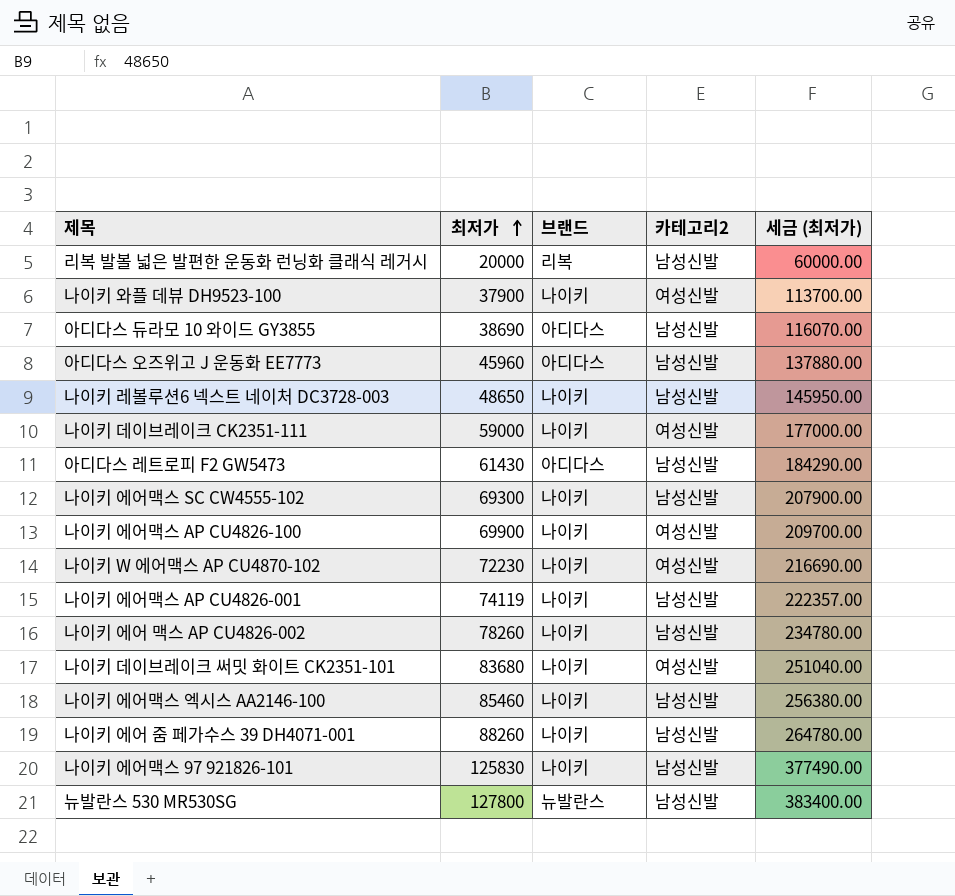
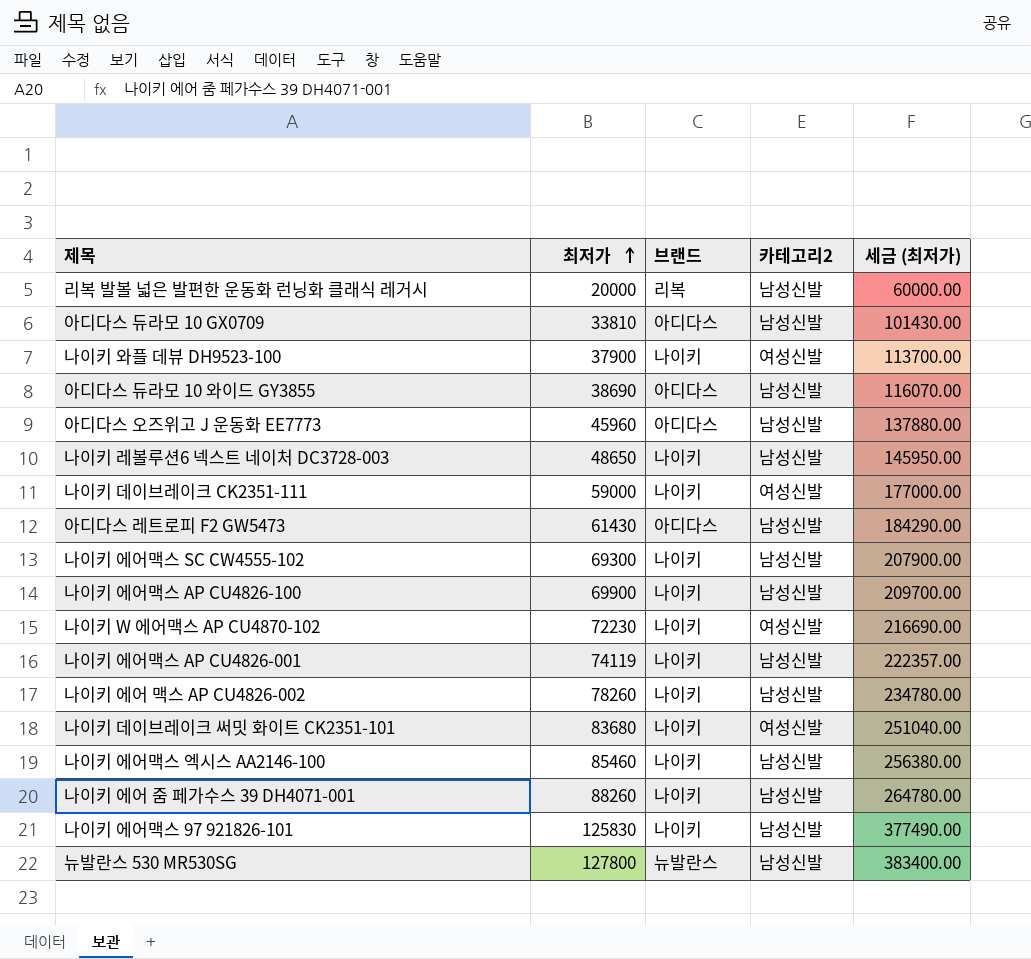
row 아디다스 듀라모 10 GX0709: none -> 33810 | 아디다스 | 남성신발 | 101430.00
나이키 에어맥스 AP CU4826-100 | 카테고리2: 여성신발 -> 남성신발

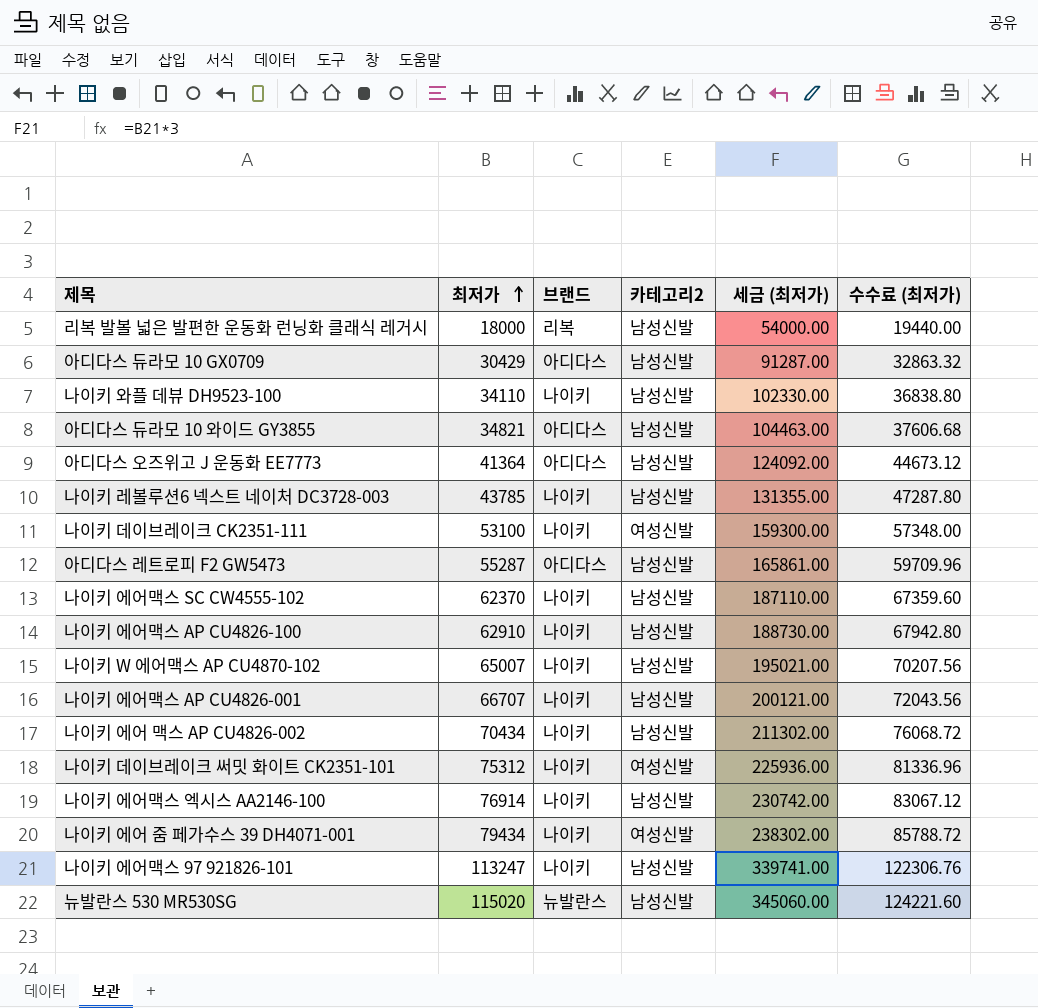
column 수수료 (최저가) | formula: none -> [최저가] * 1.08
리복 발볼 넓은 발편한 운동화 런닝화 클래식 레거시 | 최저가: 20000 -> 18000
리복 발볼 넓은 발편한 운동화 런닝화 클래식 레거시 | 세금 (최저가): 60000.00 -> 54000.00
아디다스 듀라모 10 GX0709 | 최저가: 33810 -> 30429
아디다스 듀라모 10 GX0709 | 세금 (최저가): 101430.00 -> 91287.00
나이키 와플 데뷰 DH9523-100 | 최저가: 37900 -> 34110
나이키 와플 데뷰 DH9523-100 | 카테고리2: 여성신발 -> 남성신발
나이키 와플 데뷰 DH9523-100 | 세금 (최저가): 113700.00 -> 102330.00
아디다스 듀라모 10 와이드 GY3855 | 최저가: 38690 -> 34821
아디다스 듀라모 10 와이드 GY3855 | 세금 (최저가): 116070.00 -> 104463.00
아디다스 오즈위고 J 운동화 EE7773 | 최저가: 45960 -> 41364
아디다스 오즈위고 J 운동화 EE7773 | 세금 (최저가): 137880.00 -> 124092.00
나이키 레볼루션6 넥스트 네이처 DC3728-003 | 최저가: 48650 -> 43785
나이키 레볼루션6 넥스트 네이처 DC3728-003 | 세금 (최저가): 145950.00 -> 131355.00
나이키 데이브레이크 CK2351-111 | 최저가: 59000 -> 53100
나이키 데이브레이크 CK2351-111 | 세금 (최저가): 177000.00 -> 159300.00
아디다스 레트로피 F2 GW5473 | 최저가: 61430 -> 55287
아디다스 레트로피 F2 GW5473 | 세금 (최저가): 184290.00 -> 165861.00
나이키 에어맥스 SC CW4555-102 | 최저가: 69300 -> 62370
나이키 에어맥스 SC CW4555-102 | 세금 (최저가): 207900.00 -> 187110.00
나이키 에어맥스 AP CU4826-100 | 최저가: 69900 -> 62910
나이키 에어맥스 AP CU4826-100 | 세금 (최저가): 209700.00 -> 188730.00
나이키 W 에어맥스 AP CU4870-102 | 최저가: 72230 -> 65007
나이키 W 에어맥스 AP CU4870-102 | 카테고리2: 여성신발 -> 남성신발
나이키 W 에어맥스 AP CU4870-102 | 세금 (최저가): 216690.00 -> 195021.00
나이키 에어맥스 AP CU4826-001 | 최저가: 74119 -> 66707
나이키 에어맥스 AP CU4826-001 | 세금 (최저가): 222357.00 -> 200121.00
나이키 에어 맥스 AP CU4826-002 | 최저가: 78260 -> 70434
나이키 에어 맥스 AP CU4826-002 | 세금 (최저가): 234780.00 -> 211302.00
나이키 데이브레이크 써밋 화이트 CK2351-101 | 최저가: 83680 -> 75312
나이키 데이브레이크 써밋 화이트 CK2351-101 | 세금 (최저가): 251040.00 -> 225936.00
나이키 에어맥스 엑시스 AA2146-100 | 최저가: 85460 -> 76914
나이키 에어맥스 엑시스 AA2146-100 | 세금 (최저가): 256380.00 -> 230742.00
나이키 에어 줌 페가수스 39 DH4071-001 | 최저가: 88260 -> 79434
나이키 에어 줌 페가수스 39 DH4071-001 | 카테고리2: 남성신발 -> 여성신발
나이키 에어 줌 페가수스 39 DH4071-001 | 세금 (최저가): 264780.00 -> 238302.00
나이키 에어맥스 97 921826-101 | 최저가: 125830 -> 113247
나이키 에어맥스 97 921826-101 | 세금 (최저가): 377490.00 -> 339741.00
뉴발란스 530 MR530SG | 최저가: 127800 -> 115020
뉴발란스 530 MR530SG | 세금 (최저가): 383400.00 -> 345060.00

